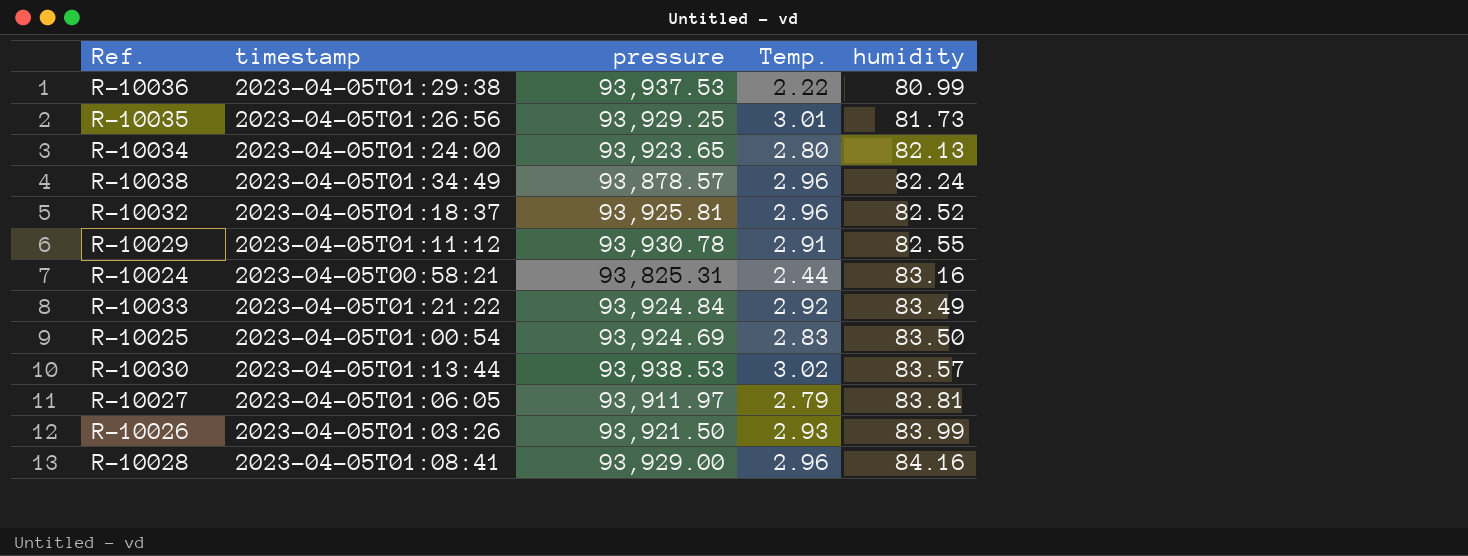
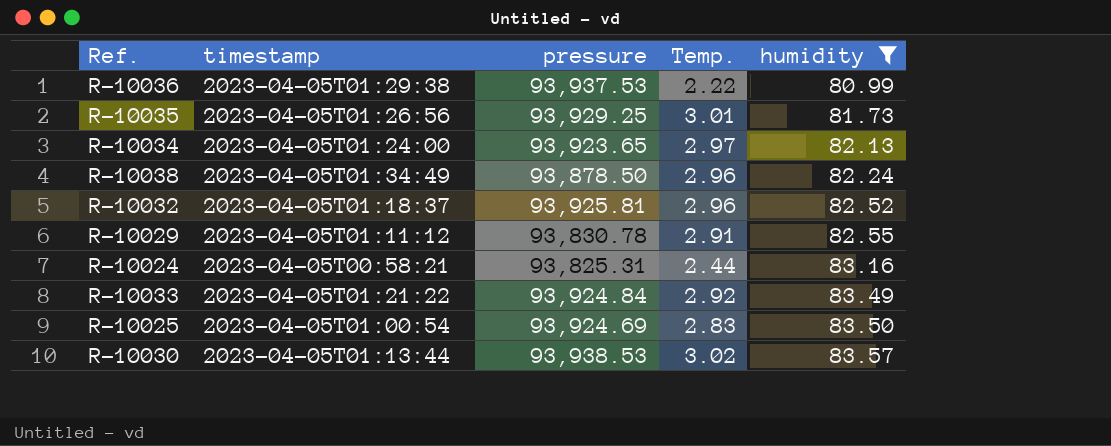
filter: none -> humidity <= 83.57
R-10034 | Temp.: 2.80 -> 2.97
R-10038 | pressure: 93,878.57 -> 93,878.50
R-10029 | pressure: 93,930.78 -> 93,830.78

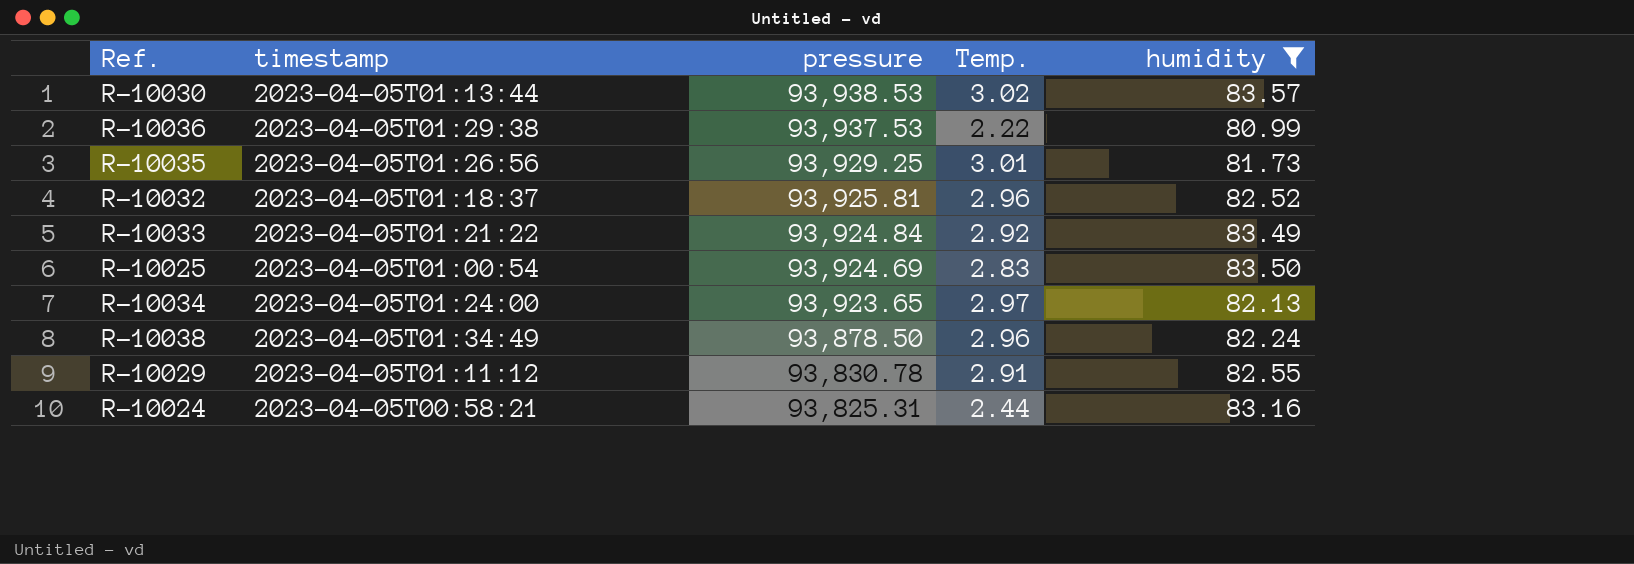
row order: humidity ascending -> pressure descending

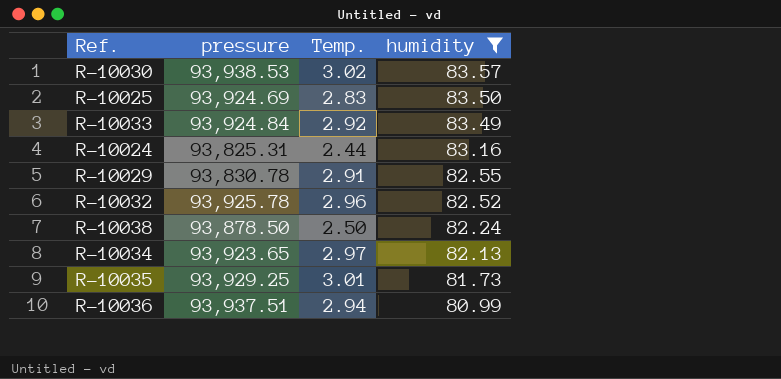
row order: pressure descending -> humidity descending
column timestamp | position: 2 -> none
R-10032 | pressure: 93,925.81 -> 93,925.78
R-10038 | Temp.: 2.96 -> 2.50
R-10036 | pressure: 93,937.53 -> 93,937.51
R-10036 | Temp.: 2.22 -> 2.94

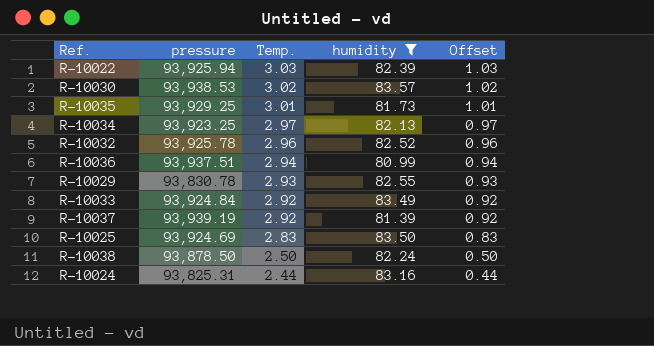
row order: humidity descending -> Temp. descending
column Offset | formula: none -> [Temp.] - 2
row R-10022: none -> 93,925.94 | 3.03 | 82.39 | 1.03
R-10034 | pressure: 93,923.65 -> 93,923.25
R-10029 | Temp.: 2.91 -> 2.93
row R-10037: none -> 93,939.19 | 2.92 | 81.39 | 0.92

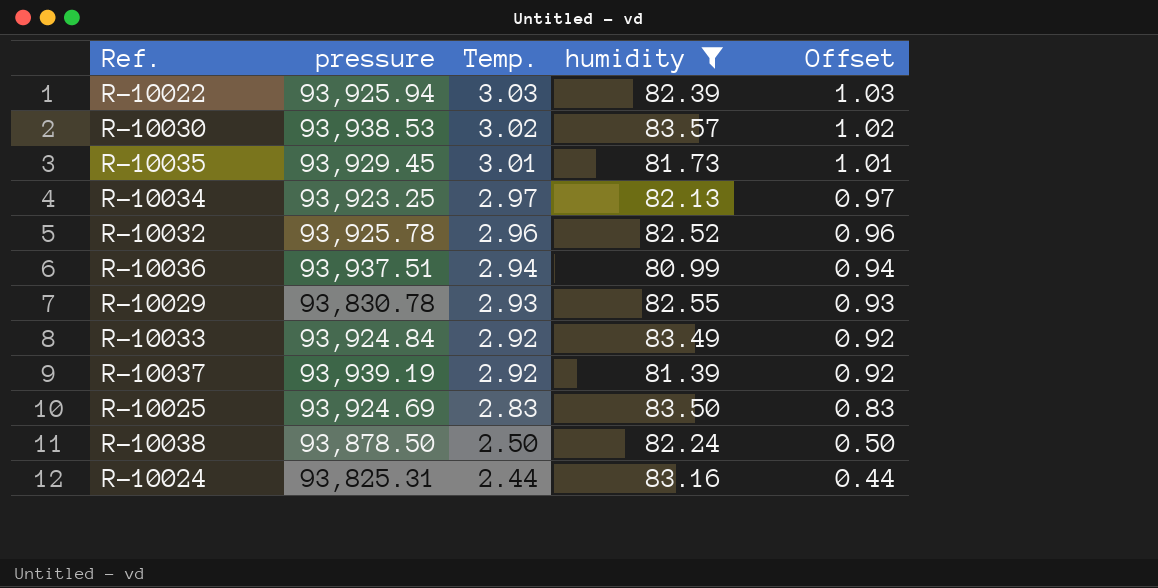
R-10035 | pressure: 93,929.25 -> 93,929.45

